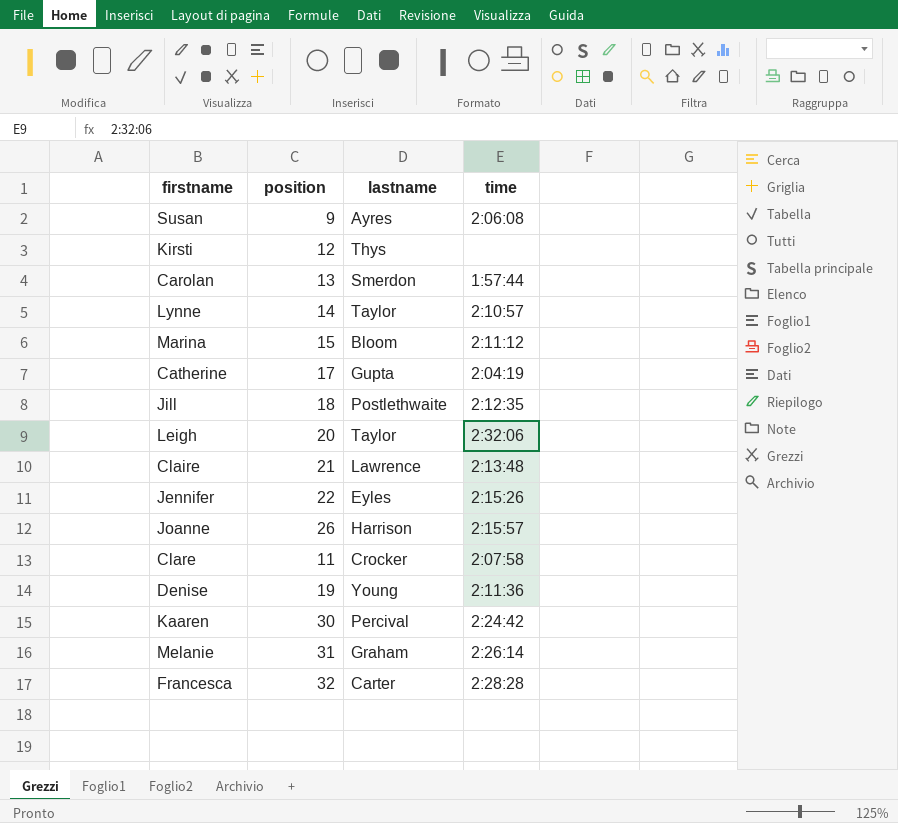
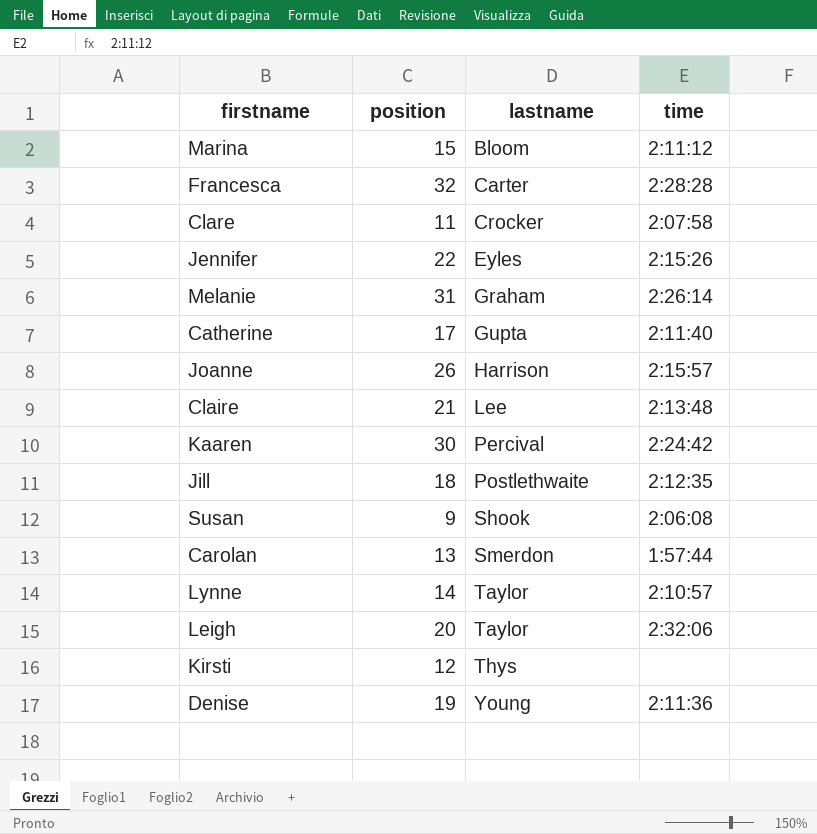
row order: none -> lastname ascending
Catherine | time: 2:04:19 -> 2:11:40
Claire | lastname: Lawrence -> Lee
Susan | lastname: Ayres -> Shook

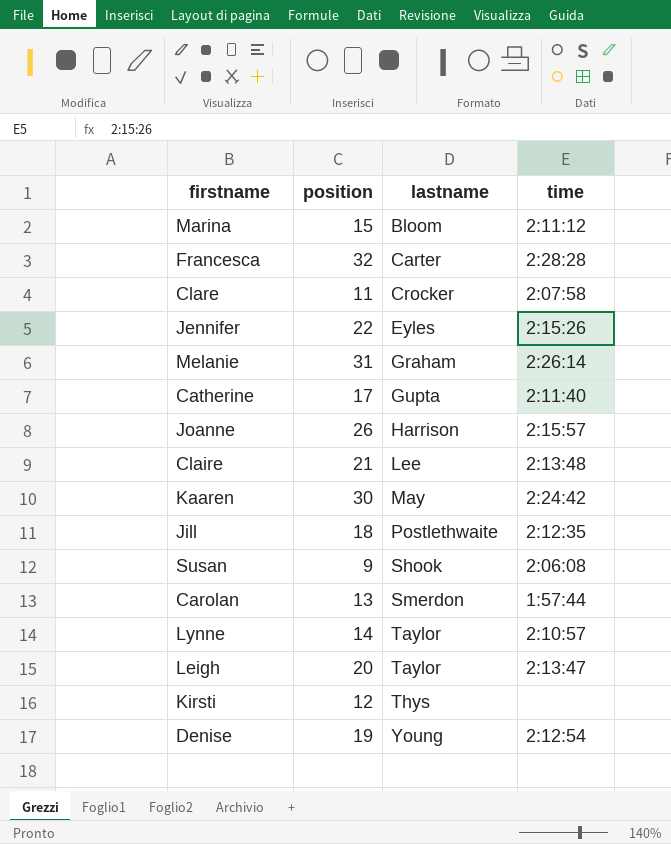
Kaaren | lastname: Percival -> May
Leigh | time: 2:32:06 -> 2:13:47
Denise | time: 2:11:36 -> 2:12:54

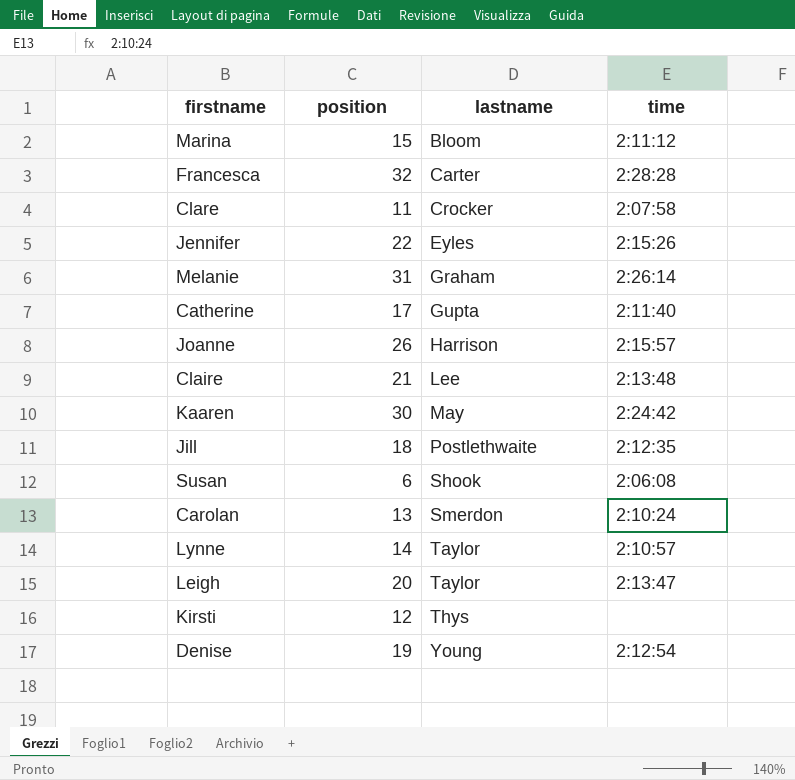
Susan | position: 9 -> 6
Carolan | time: 1:57:44 -> 2:10:24

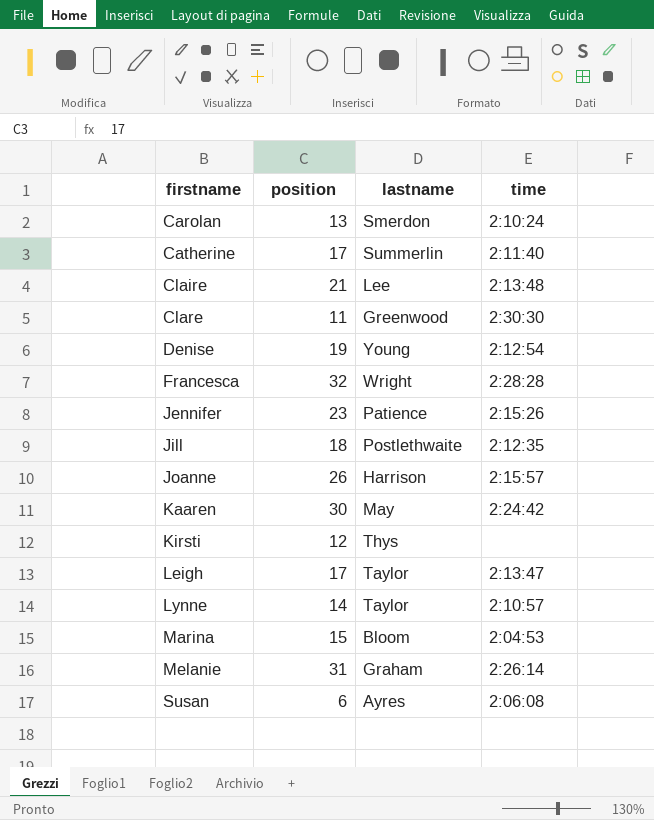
row order: lastname ascending -> firstname ascending
Catherine | lastname: Gupta -> Summerlin
Clare | lastname: Crocker -> Greenwood
Clare | time: 2:07:58 -> 2:30:30
Francesca | lastname: Carter -> Wright
Jennifer | position: 22 -> 23
Jennifer | lastname: Eyles -> Patience
Leigh | position: 20 -> 17
Marina | time: 2:11:12 -> 2:04:53
Susan | lastname: Shook -> Ayres

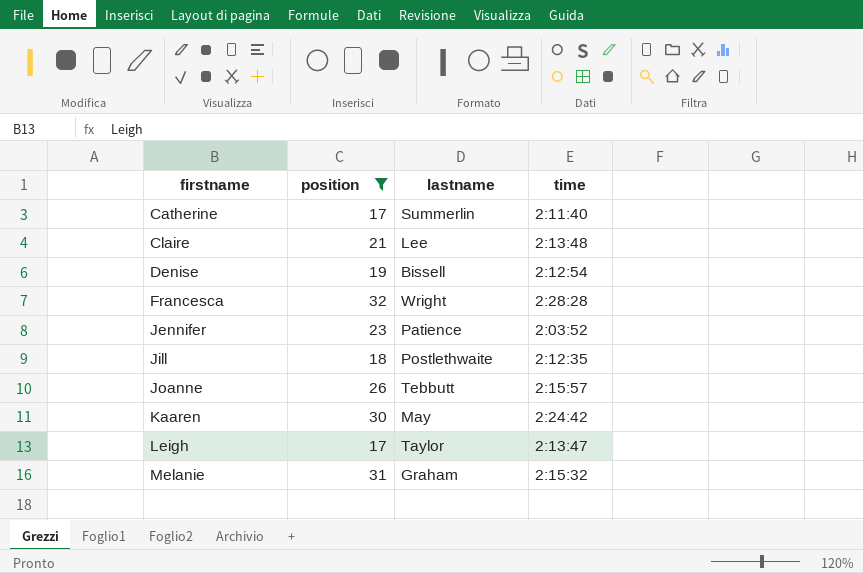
filter: none -> position >= 17
Denise | lastname: Young -> Bissell
Jennifer | time: 2:15:26 -> 2:03:52
Joanne | lastname: Harrison -> Tebbutt
Melanie | time: 2:26:14 -> 2:15:32

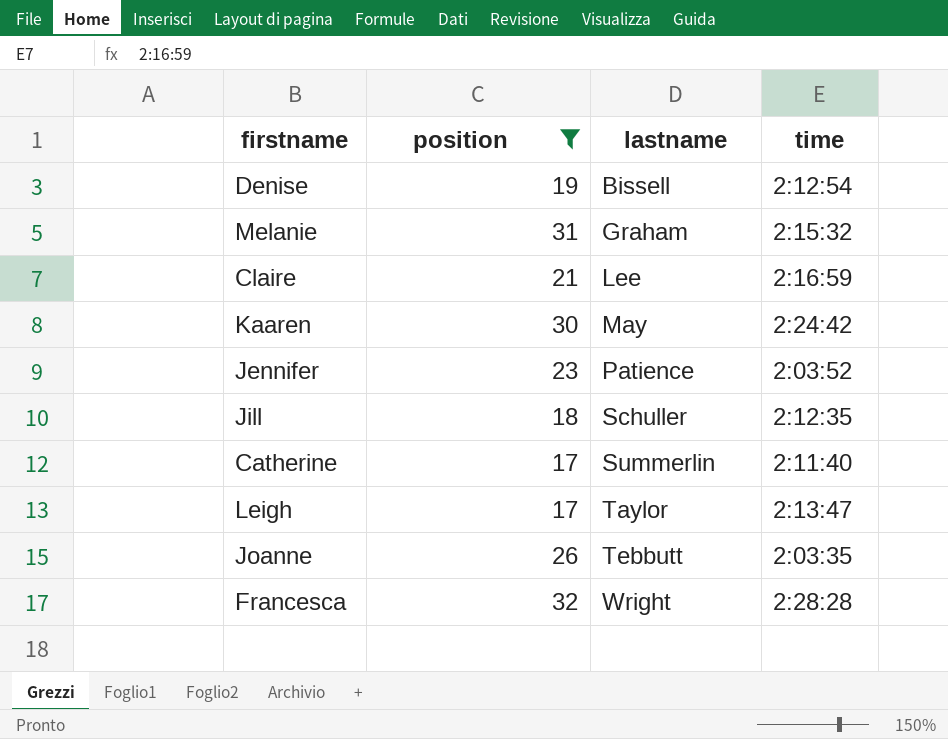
row order: firstname ascending -> lastname ascending
Claire | time: 2:13:48 -> 2:16:59
Jill | lastname: Postlethwaite -> Schuller
Joanne | time: 2:15:57 -> 2:03:35

